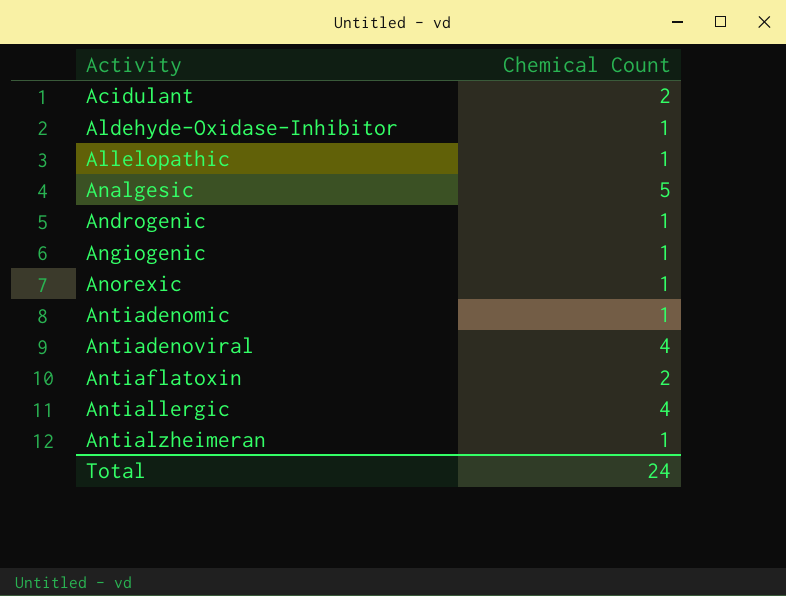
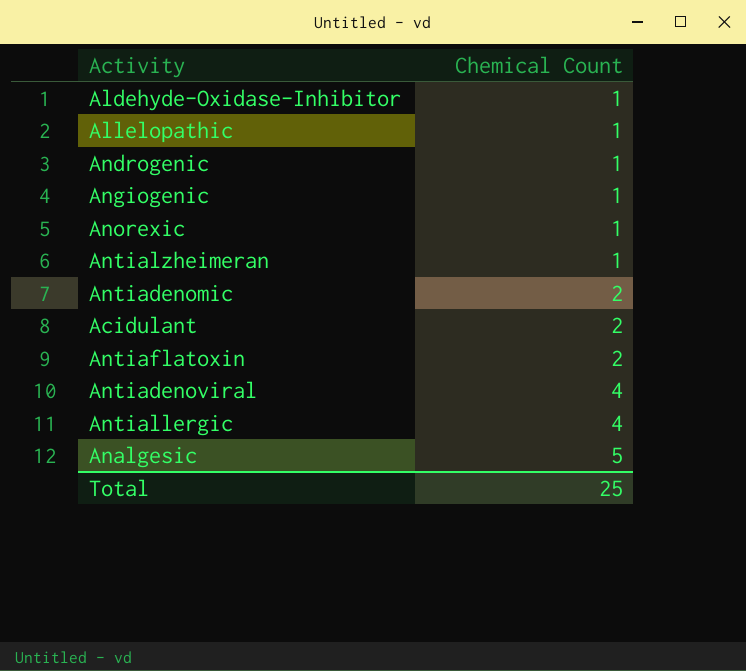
row order: Activity ascending -> Chemical Count ascending
Antiadenomic | Chemical Count: 1 -> 2
Total | Chemical Count: 24 -> 25

